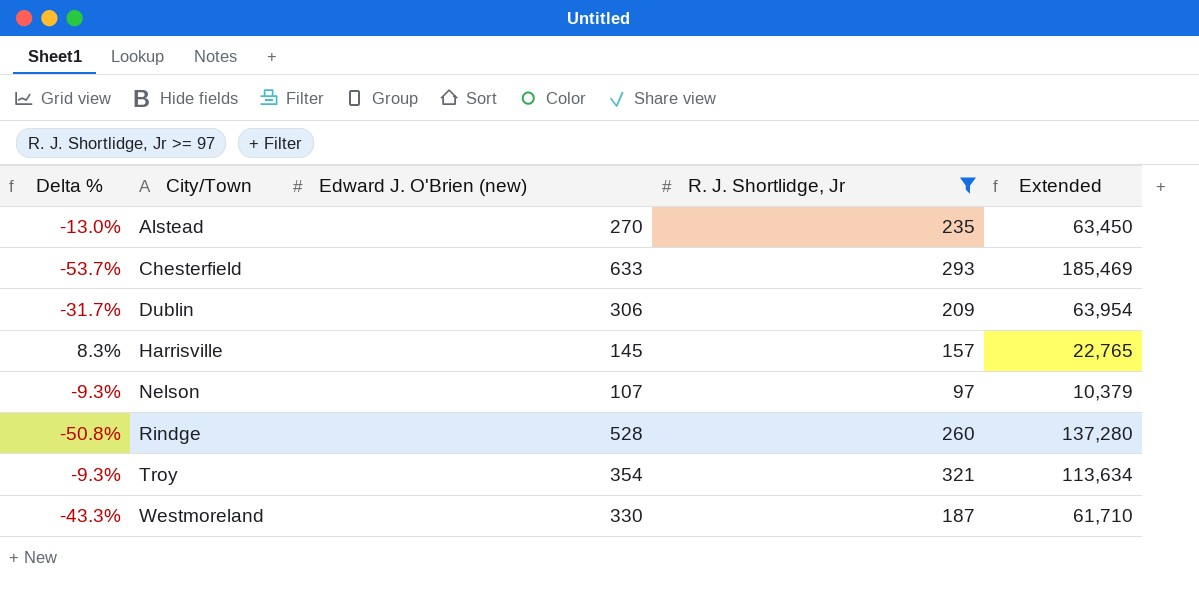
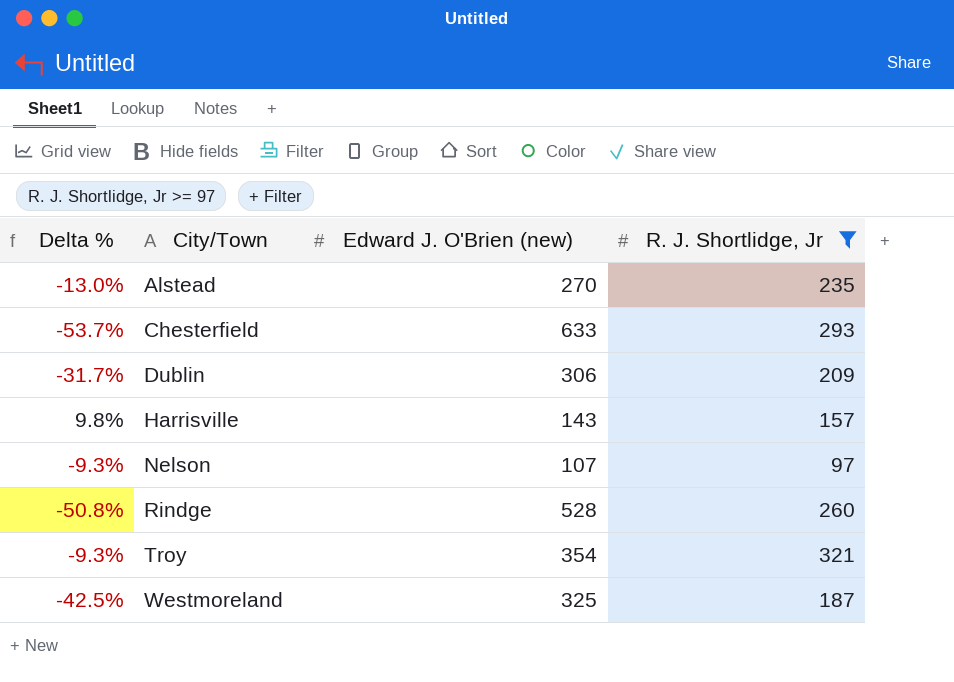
column Extended | formula: [Edward J. O'Brien (new)] * [R. J. Shortlidge, Jr] -> none
Harrisville | Delta %: 8.3% -> 9.8%
Harrisville | Edward J. O'Brien (new): 145 -> 143
Westmoreland | Delta %: -43.3% -> -42.5%
Westmoreland | Edward J. O'Brien (new): 330 -> 325

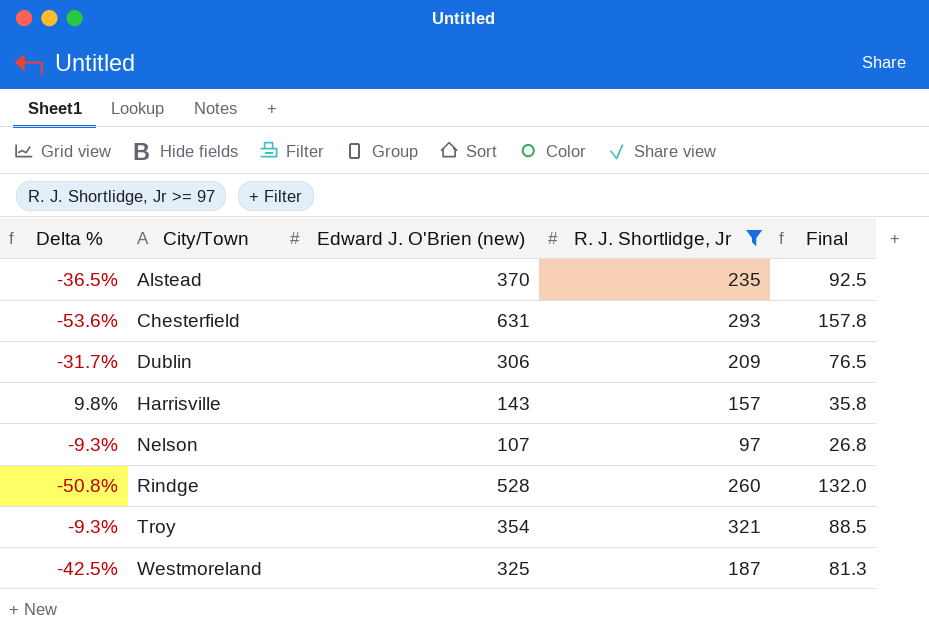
column Final | formula: none -> [Edward J. O'Brien (new)] * 0.25
Alstead | Delta %: -13.0% -> -36.5%
Alstead | Edward J. O'Brien (new): 270 -> 370
Chesterfield | Delta %: -53.7% -> -53.6%
Chesterfield | Edward J. O'Brien (new): 633 -> 631

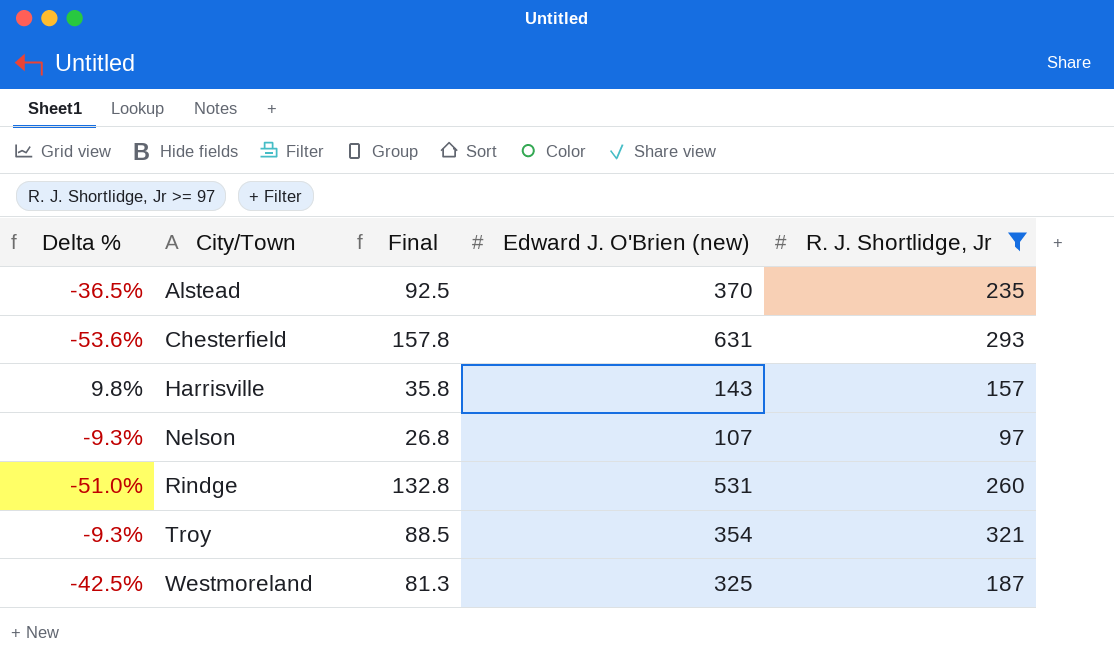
column Final | position: 5 -> 3
row Dublin: -31.7% | 306 | 209 | 76.5 -> none
Rindge | Delta %: -50.8% -> -51.0%
Rindge | Final: 132.0 -> 132.8
Rindge | Edward J. O'Brien (new): 528 -> 531

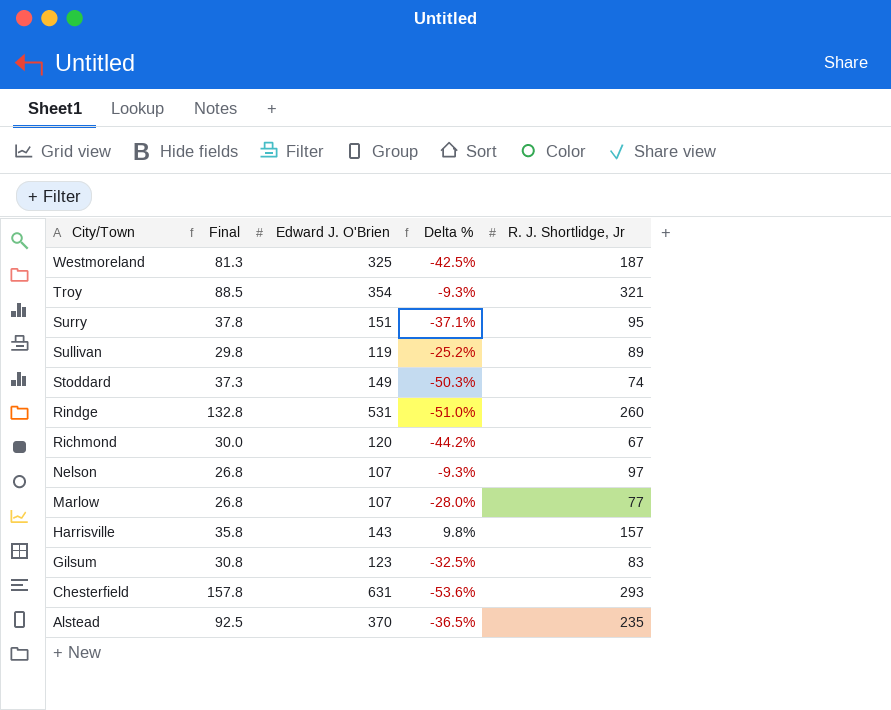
filter: R. J. Shortlidge, Jr >= 97 -> none
row order: City/Town ascending -> City/Town descending
column name: Edward J. O'Brien (new) -> Edward J. O'Brien
column Delta % | position: 1 -> 4

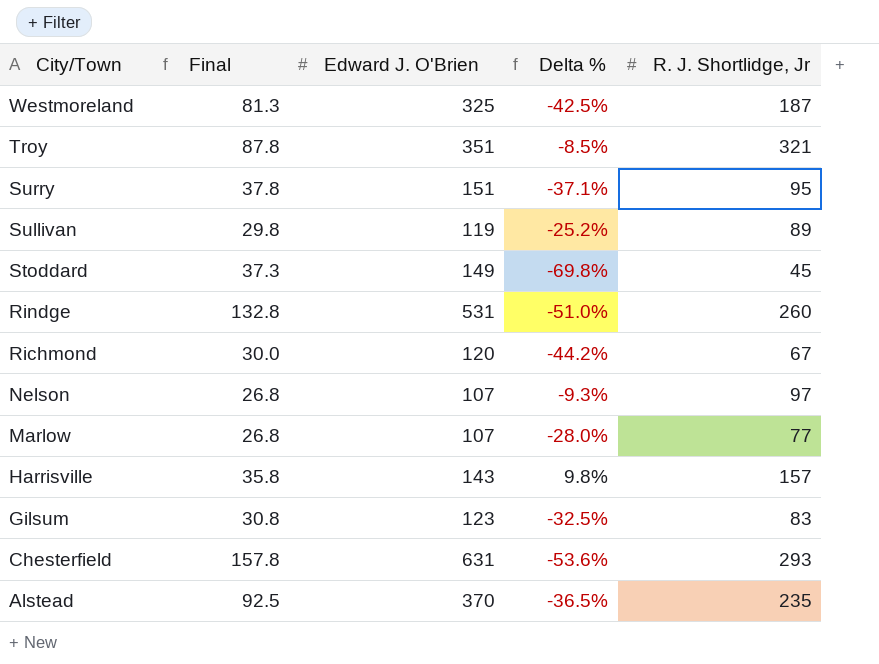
Troy | Final: 88.5 -> 87.8
Troy | Edward J. O'Brien: 354 -> 351
Troy | Delta %: -9.3% -> -8.5%
Stoddard | Delta %: -50.3% -> -69.8%
Stoddard | R. J. Shortlidge, Jr: 74 -> 45

